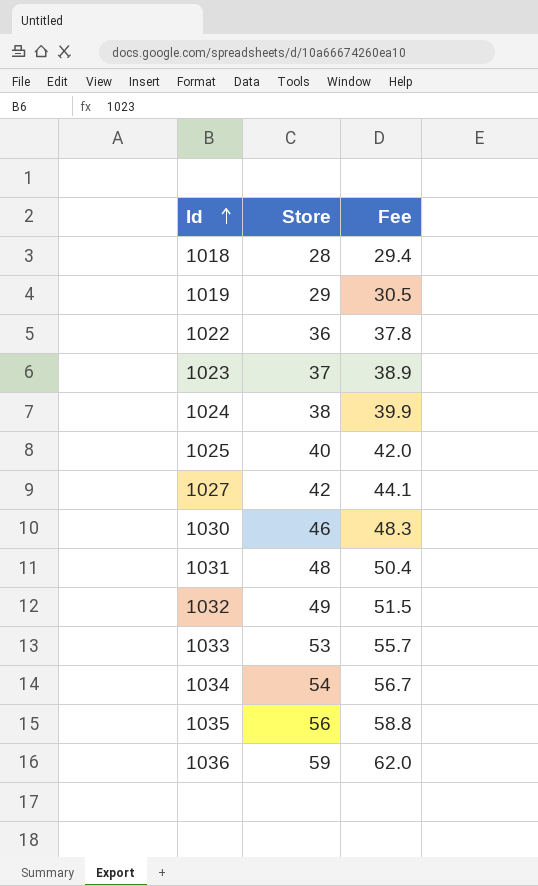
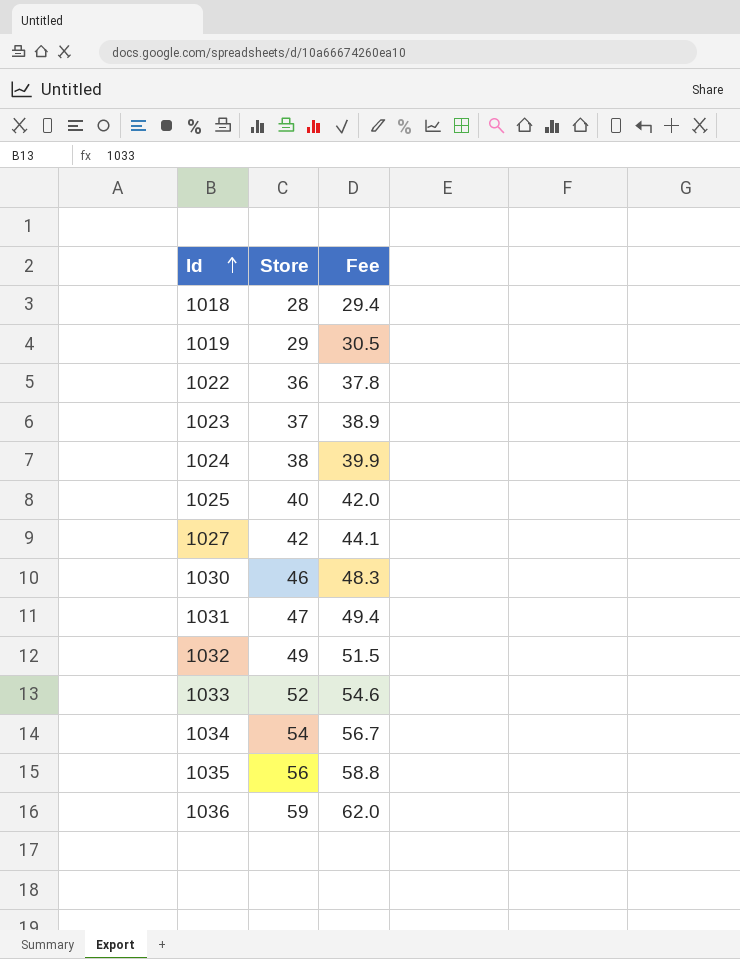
1031 | Store: 48 -> 47
1031 | Fee: 50.4 -> 49.4
1033 | Store: 53 -> 52
1033 | Fee: 55.7 -> 54.6

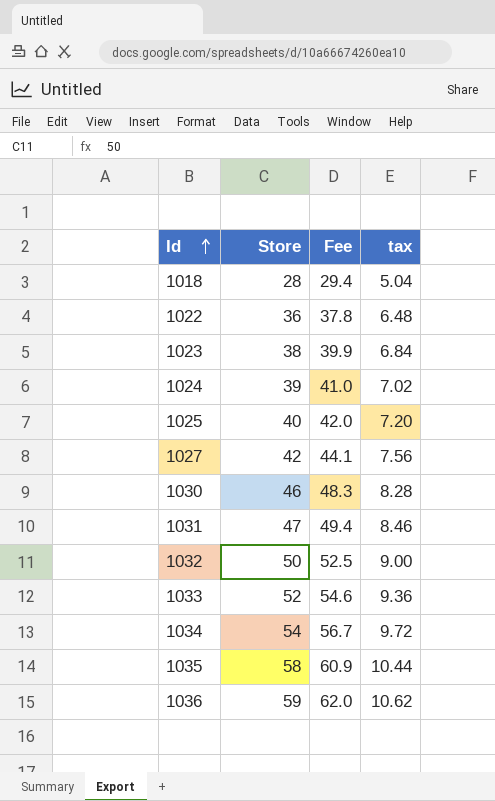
column tax | formula: none -> [Store] * 0.18
row 1019: 29 | 30.5 -> none
1023 | Store: 37 -> 38
1023 | Fee: 38.9 -> 39.9
1024 | Store: 38 -> 39
1024 | Fee: 39.9 -> 41.0
1032 | Store: 49 -> 50
1032 | Fee: 51.5 -> 52.5
1035 | Store: 56 -> 58
1035 | Fee: 58.8 -> 60.9

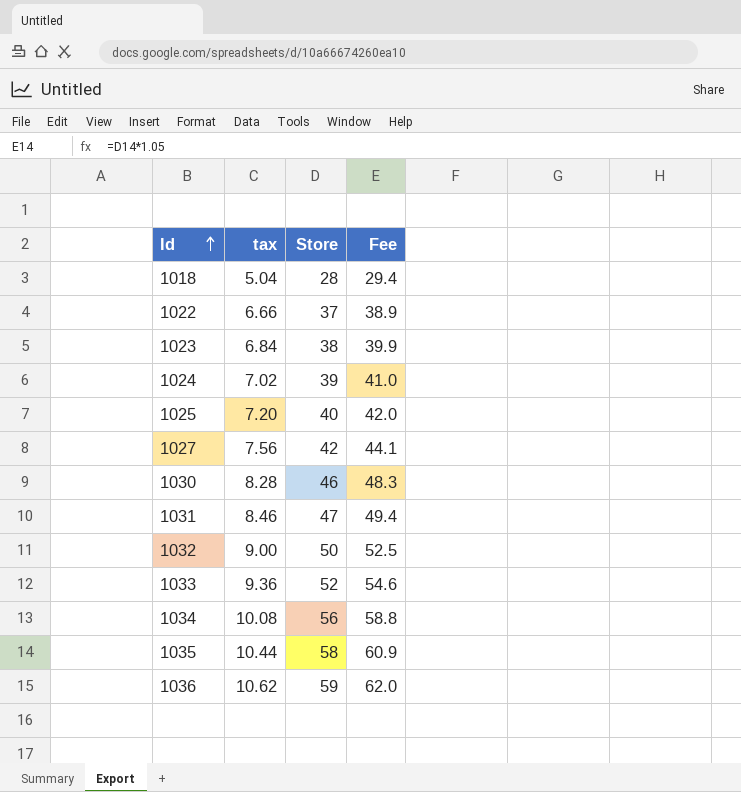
column tax | position: 4 -> 2
1022 | tax: 6.48 -> 6.66
1022 | Store: 36 -> 37
1022 | Fee: 37.8 -> 38.9
1034 | tax: 9.72 -> 10.08
1034 | Store: 54 -> 56
1034 | Fee: 56.7 -> 58.8

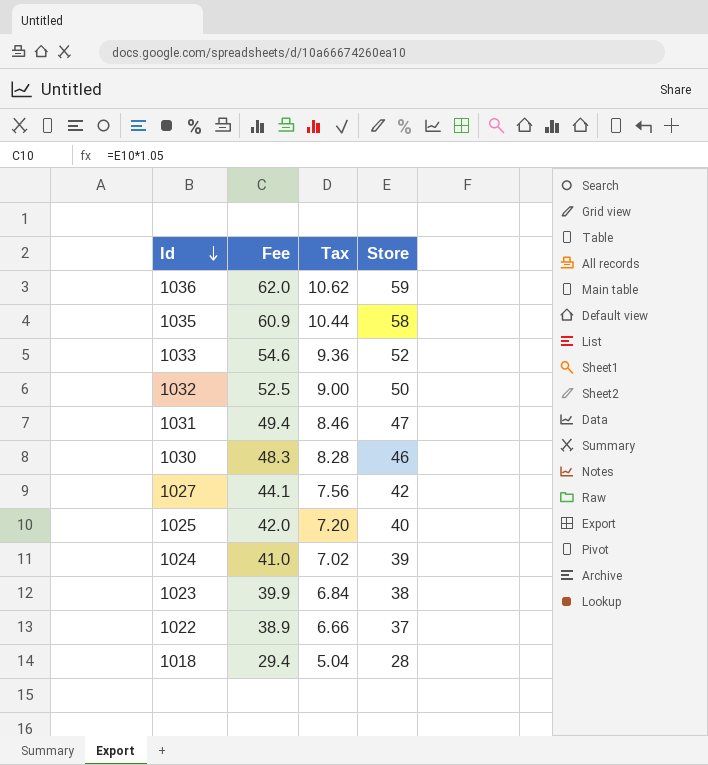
row order: Id ascending -> Id descending
column Fee | position: 4 -> 2
column name: tax -> Tax
row 1034: 10.08 | 56 | 58.8 -> none

